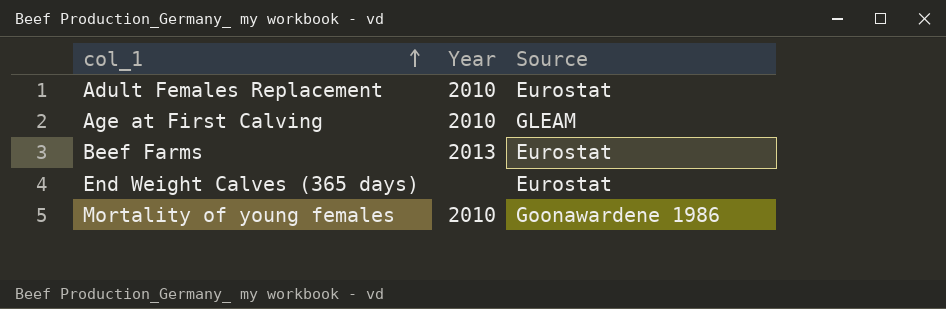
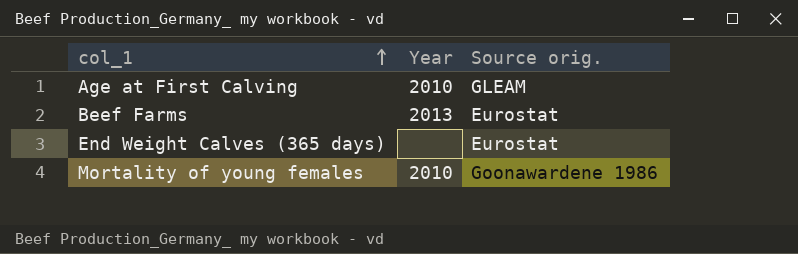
column name: Source -> Source orig.
row Adult Females Replacement: 2010 | Eurostat -> none

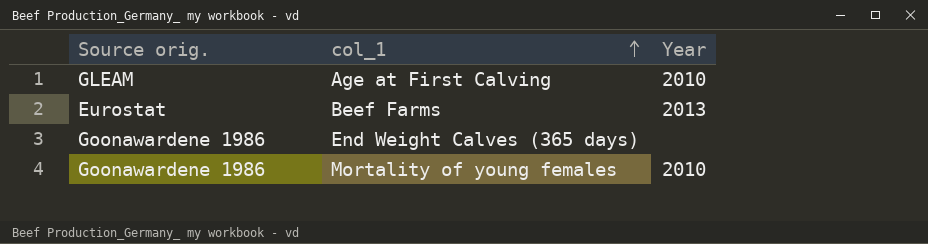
column Source orig. | position: 3 -> 1
End Weight Calves (365 days) | Source orig.: Eurostat -> Goonawardene 1986

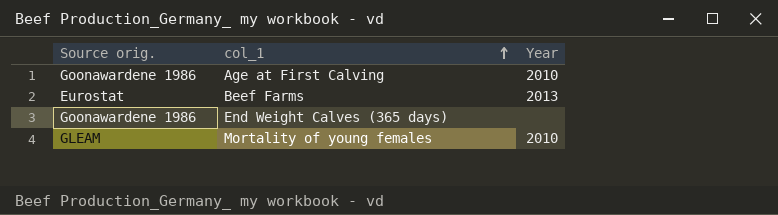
Age at First Calving | Source orig.: GLEAM -> Goonawardene 1986
Mortality of young females | Source orig.: Goonawardene 1986 -> GLEAM

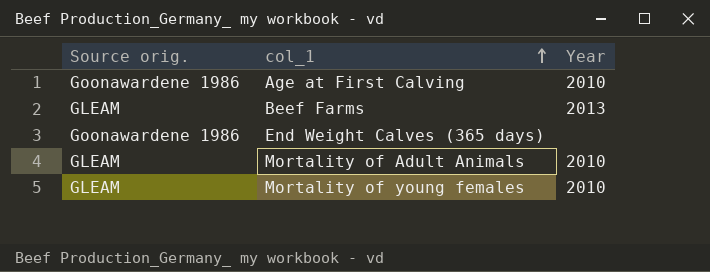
Beef Farms | Source orig.: Eurostat -> GLEAM
row Mortality of Adult Animals: none -> GLEAM | 2010

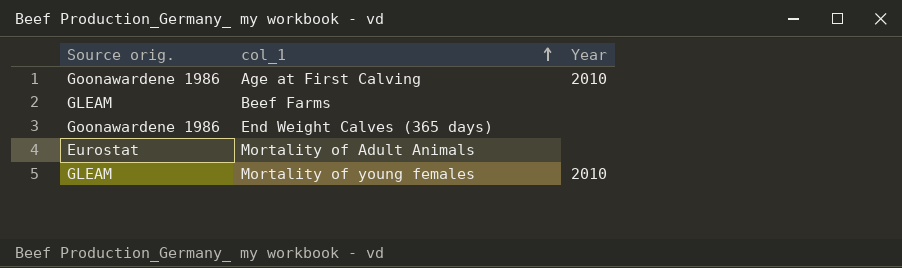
Beef Farms | Year: 2013 -> none
Mortality of Adult Animals | Source orig.: GLEAM -> Eurostat
Mortality of Adult Animals | Year: 2010 -> none

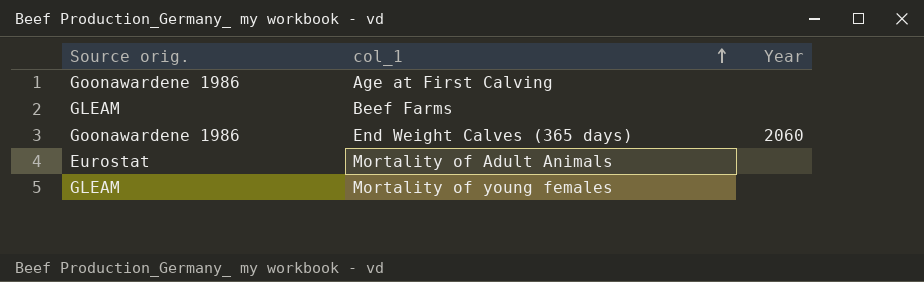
Age at First Calving | Year: 2010 -> none
End Weight Calves (365 days) | Year: none -> 2060
Mortality of young females | Year: 2010 -> none

